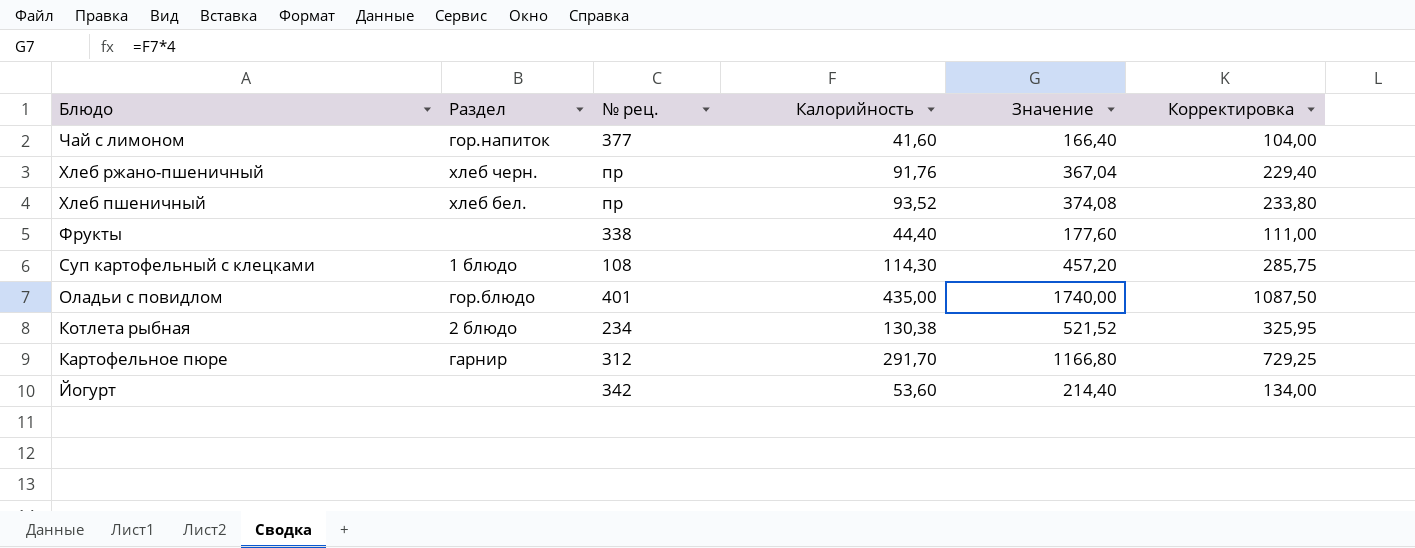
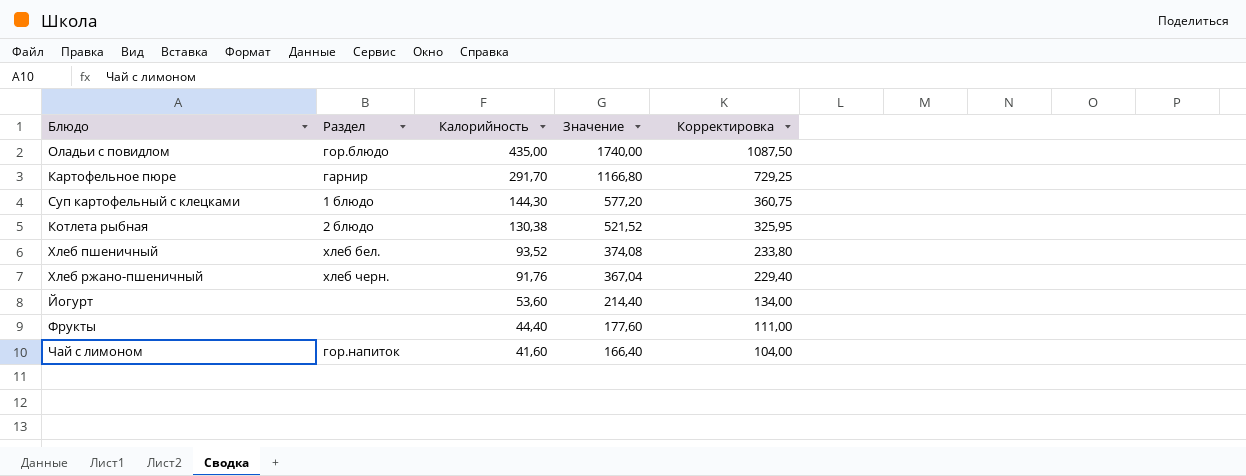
row order: Блюдо descending -> Калорийность descending
column № рец. | position: 3 -> none
Суп картофельный с клецками | Калорийность: 114,30 -> 144,30
Суп картофельный с клецками | Значение: 457,20 -> 577,20
Суп картофельный с клецками | Корректировка: 285,75 -> 360,75

